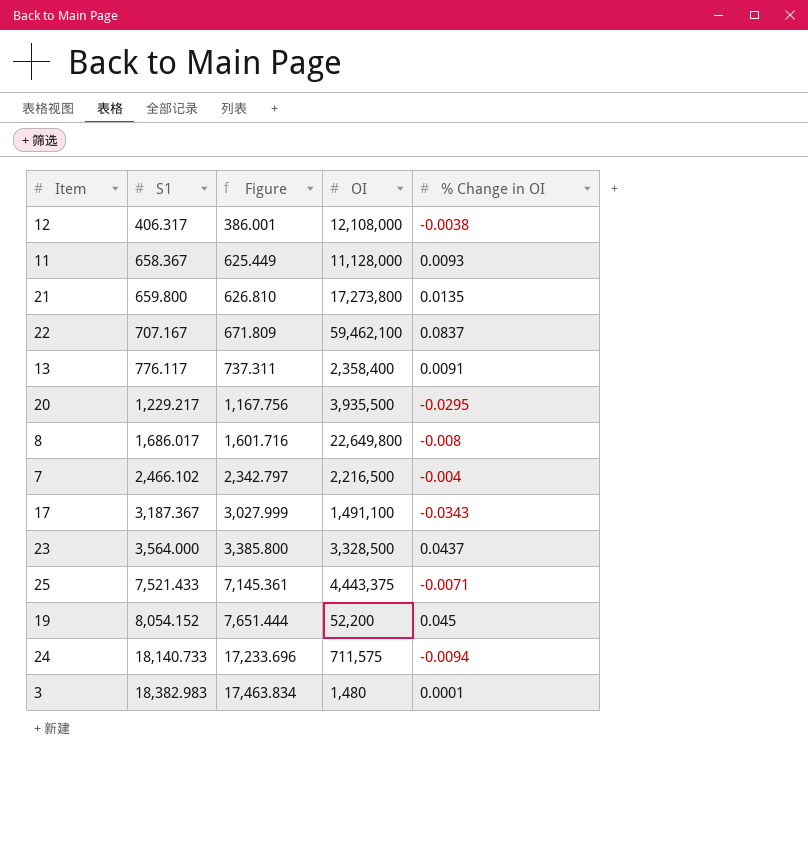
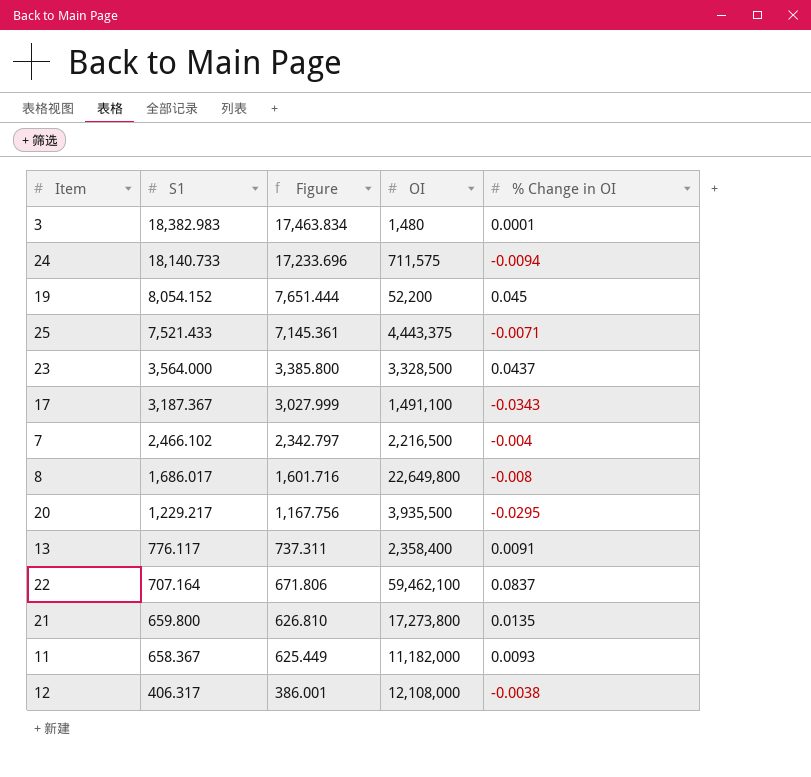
row order: S1 ascending -> S1 descending
22 | S1: 707.167 -> 707.164
22 | Figure: 671.809 -> 671.806
11 | OI: 11,128,000 -> 11,182,000

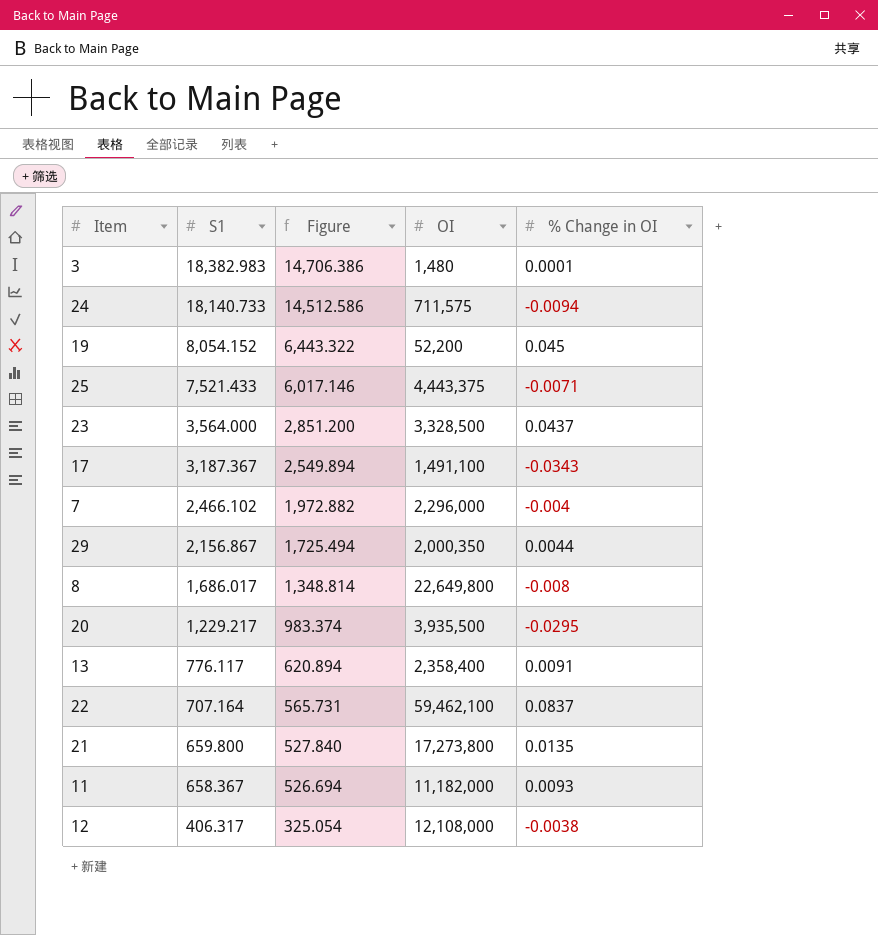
column Figure | formula: [S1] * 0.95 -> [S1] * 0.8
7 | OI: 2,216,500 -> 2,296,000
row 29: none -> 2,156.867 | 1,725.494 | 2,000,350 | 0.0044

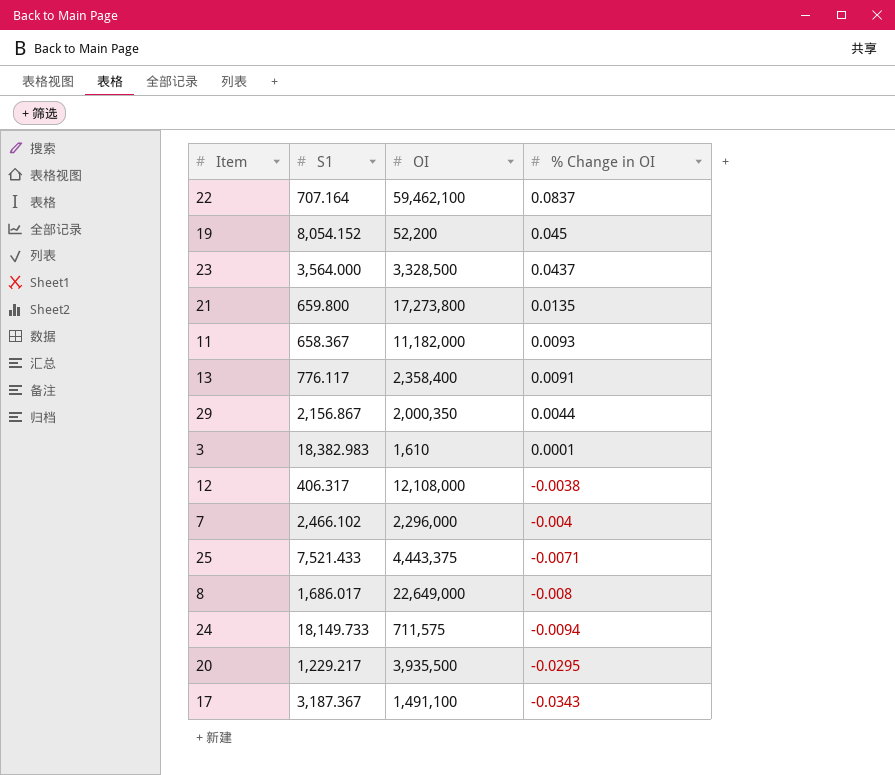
row order: S1 descending -> % Change in OI descending
column Figure | formula: [S1] * 0.8 -> none
3 | OI: 1,480 -> 1,610
8 | OI: 22,649,800 -> 22,649,000
24 | S1: 18,140.733 -> 18,149.733

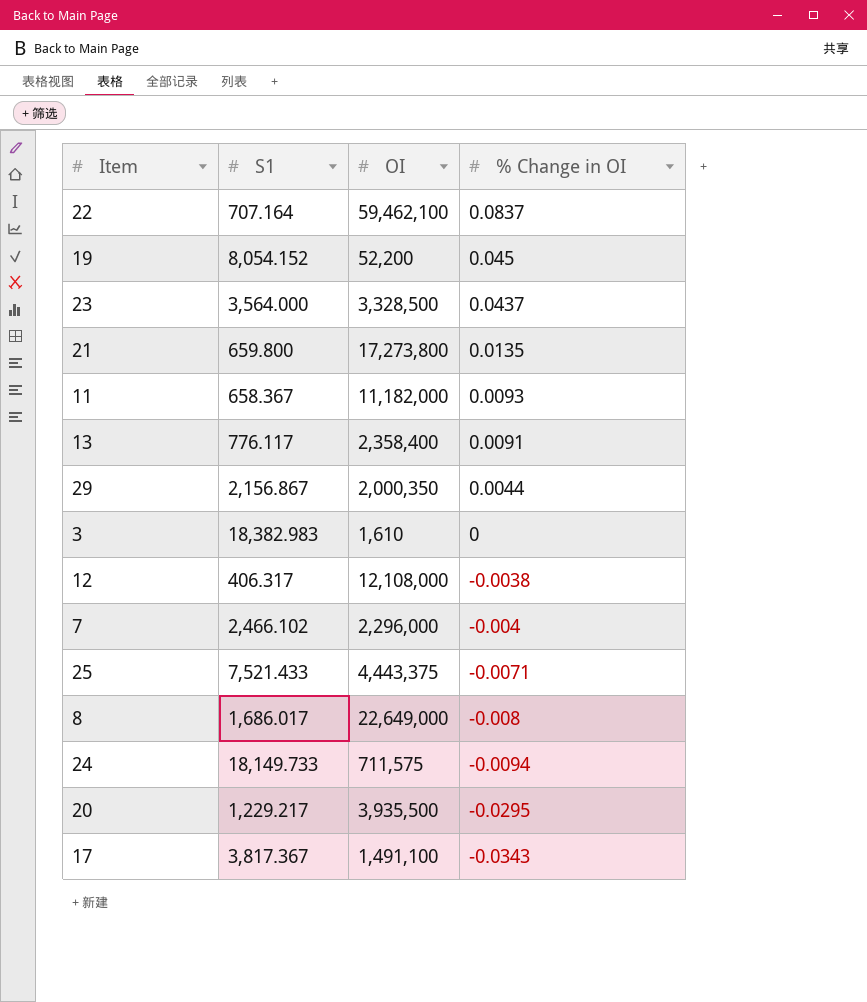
3 | % Change in OI: 0.0001 -> 0
17 | S1: 3,187.367 -> 3,817.367

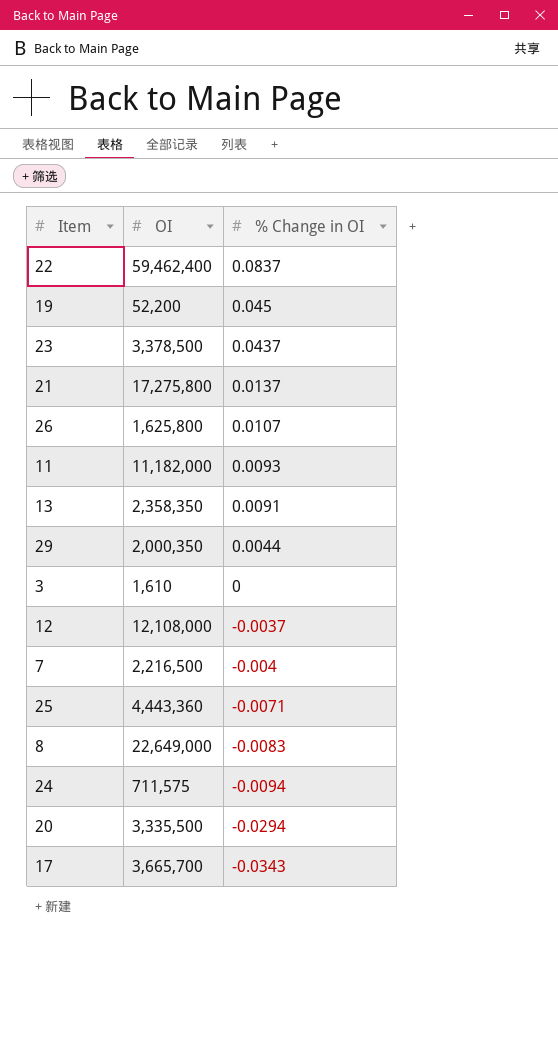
column S1 | position: 2 -> none
22 | OI: 59,462,100 -> 59,462,400
23 | OI: 3,328,500 -> 3,378,500
21 | OI: 17,273,800 -> 17,275,800
21 | % Change in OI: 0.0135 -> 0.0137
row 26: none -> 1,625,800 | 0.0107
13 | OI: 2,358,400 -> 2,358,350
12 | % Change in OI: -0.0038 -> -0.0037
7 | OI: 2,296,000 -> 2,216,500
25 | OI: 4,443,375 -> 4,443,360
8 | % Change in OI: -0.008 -> -0.0083
20 | OI: 3,935,500 -> 3,335,500
20 | % Change in OI: -0.0295 -> -0.0294
17 | OI: 1,491,100 -> 3,665,700

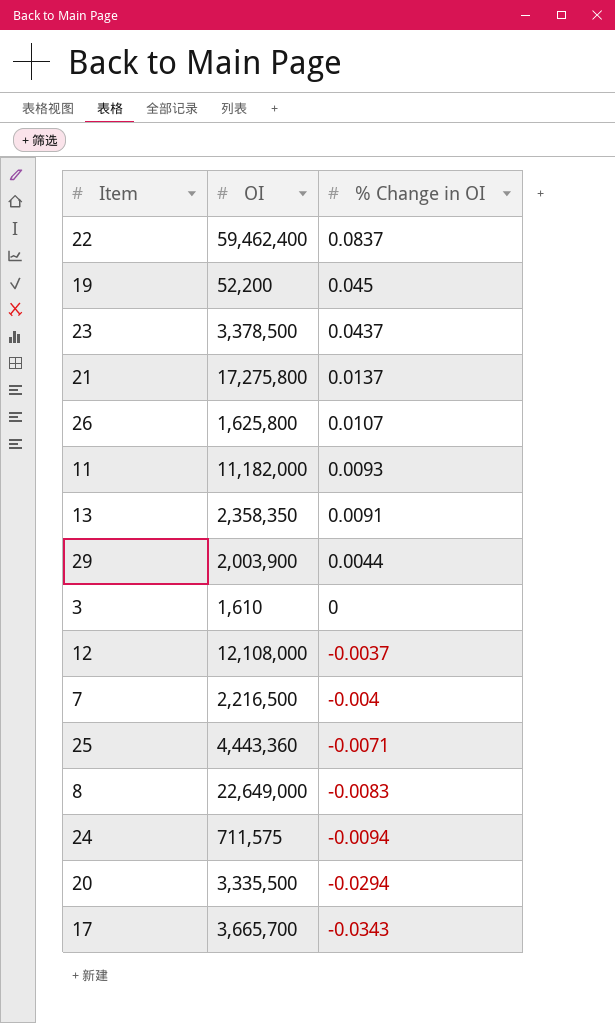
29 | OI: 2,000,350 -> 2,003,900

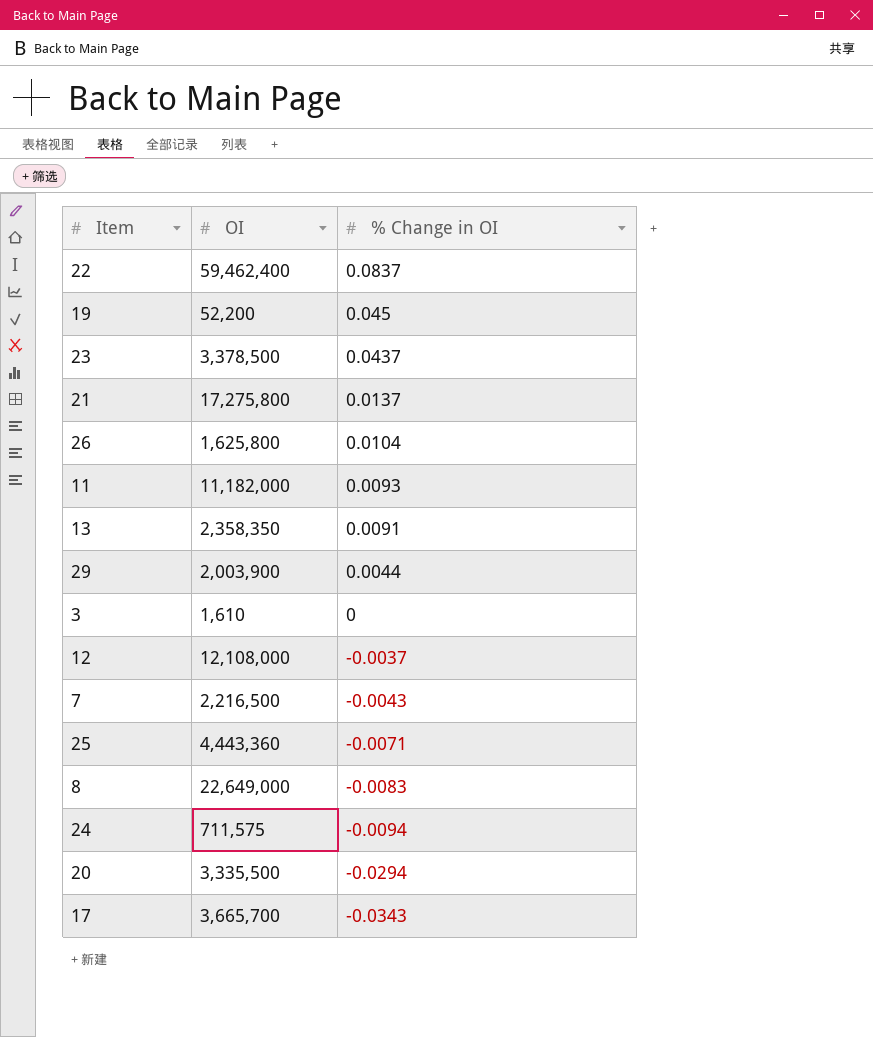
26 | % Change in OI: 0.0107 -> 0.0104
7 | % Change in OI: -0.004 -> -0.0043

